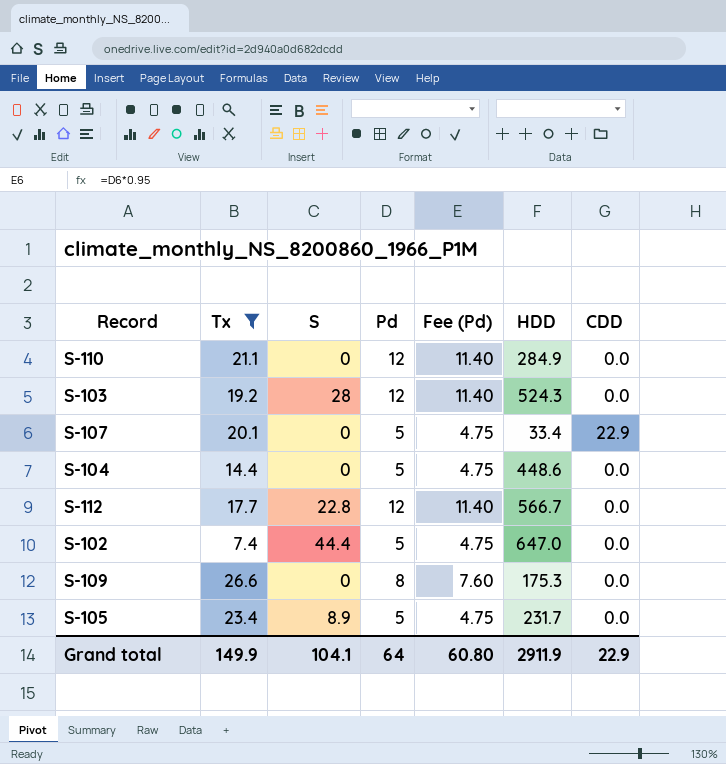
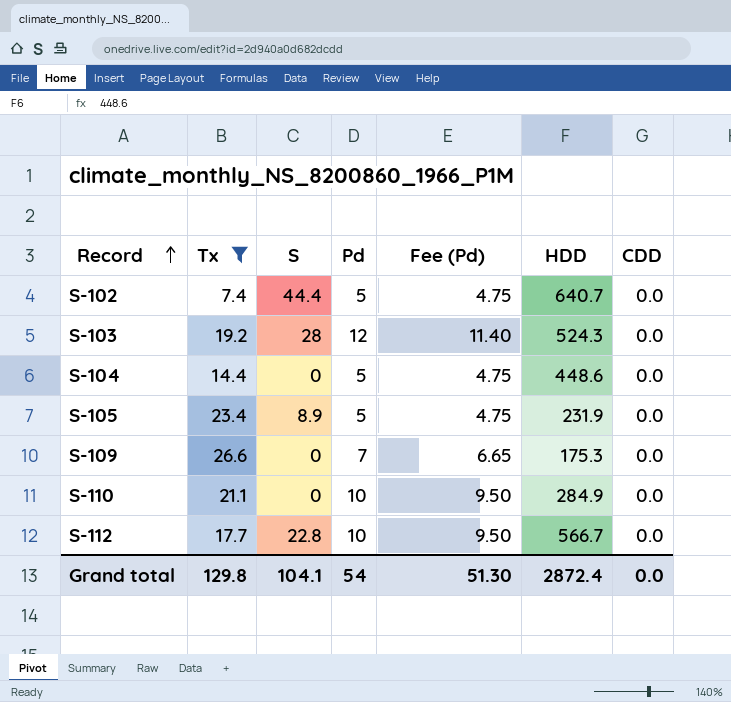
row order: none -> Record ascending
row S-107: 20.1 | 0 | 5 | 4.75 | 33.4 | 22.9 -> none
S-102 | HDD: 647.0 -> 640.7
S-105 | HDD: 231.7 -> 231.9
S-109 | Pd: 8 -> 7
S-109 | Fee (Pd): 7.60 -> 6.65
S-110 | Pd: 12 -> 10
S-110 | Fee (Pd): 11.40 -> 9.50
S-112 | Pd: 12 -> 10
S-112 | Fee (Pd): 11.40 -> 9.50
Grand total | Tx: 149.9 -> 129.8
Grand total | Pd: 64 -> 54
Grand total | Fee (Pd): 60.80 -> 51.30
Grand total | HDD: 2911.9 -> 2872.4
Grand total | CDD: 22.9 -> 0.0

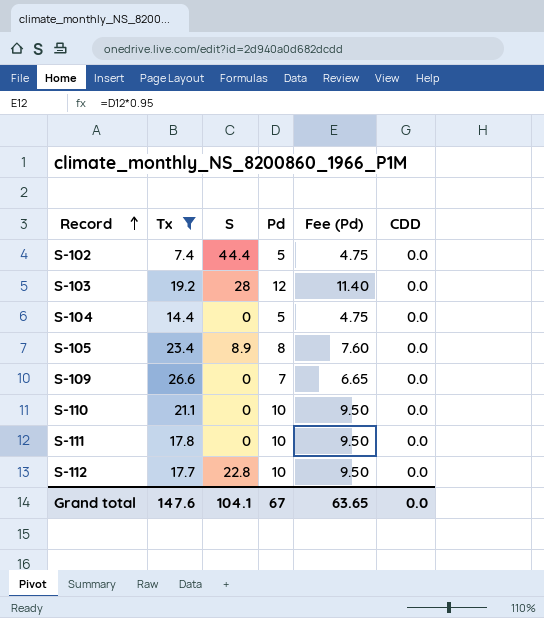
column HDD | position: 6 -> none
S-105 | Pd: 5 -> 8
S-105 | Fee (Pd): 4.75 -> 7.60
row S-111: none -> 17.8 | 0 | 10 | 9.50 | 0.0
Grand total | Tx: 129.8 -> 147.6
Grand total | Pd: 54 -> 67
Grand total | Fee (Pd): 51.30 -> 63.65

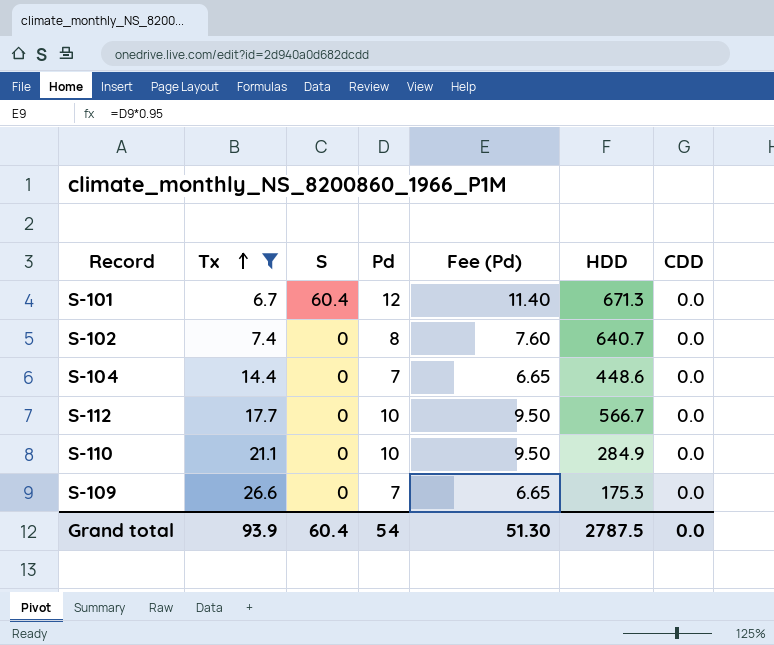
row order: Record ascending -> Tx ascending
column HDD | position: none -> 6
row S-103: 19.2 | 28 | 12 | 11.40 | 0.0 -> none
row S-105: 23.4 | 8.9 | 8 | 7.60 | 0.0 -> none
row S-111: 17.8 | 0 | 10 | 9.50 | 0.0 -> none
row S-101: none -> 6.7 | 60.4 | 12 | 11.40 | 671.3 | 0.0
S-102 | S: 44.4 -> 0
S-102 | Pd: 5 -> 8
S-102 | Fee (Pd): 4.75 -> 7.60
S-104 | Pd: 5 -> 7
S-104 | Fee (Pd): 4.75 -> 6.65
S-112 | S: 22.8 -> 0
Grand total | Tx: 147.6 -> 93.9
Grand total | S: 104.1 -> 60.4
Grand total | Pd: 67 -> 54
Grand total | Fee (Pd): 63.65 -> 51.30

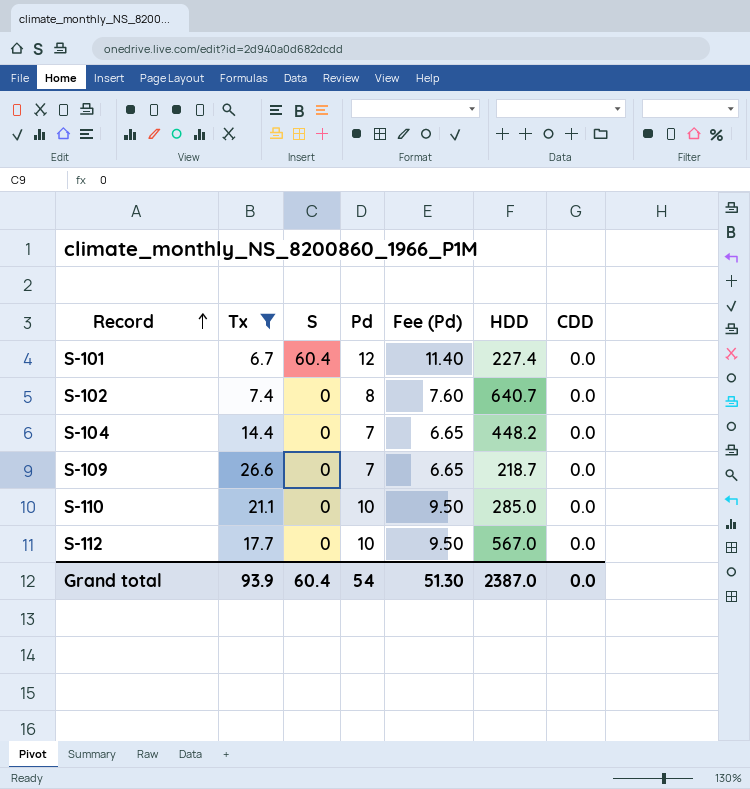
row order: Tx ascending -> Record ascending
S-101 | HDD: 671.3 -> 227.4
S-104 | HDD: 448.6 -> 448.2
S-109 | HDD: 175.3 -> 218.7
S-110 | HDD: 284.9 -> 285.0
S-112 | HDD: 566.7 -> 567.0
Grand total | HDD: 2787.5 -> 2387.0

